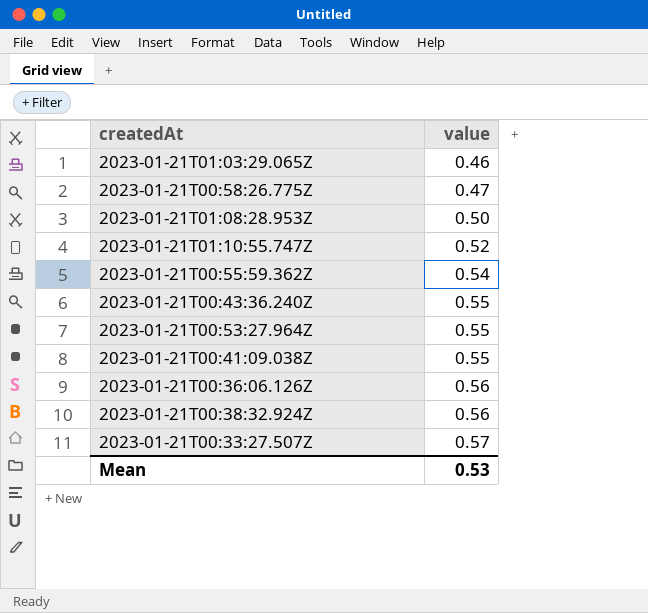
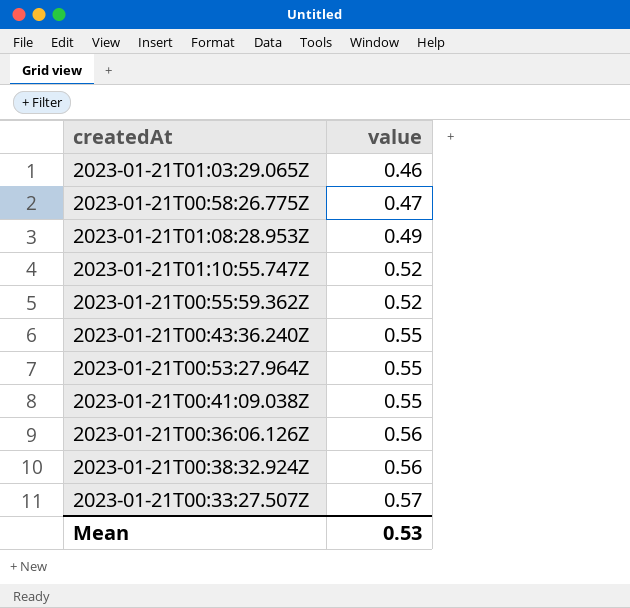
2023-01-21T01:08:28.953Z | value: 0.50 -> 0.49
2023-01-21T00:55:59.362Z | value: 0.54 -> 0.52

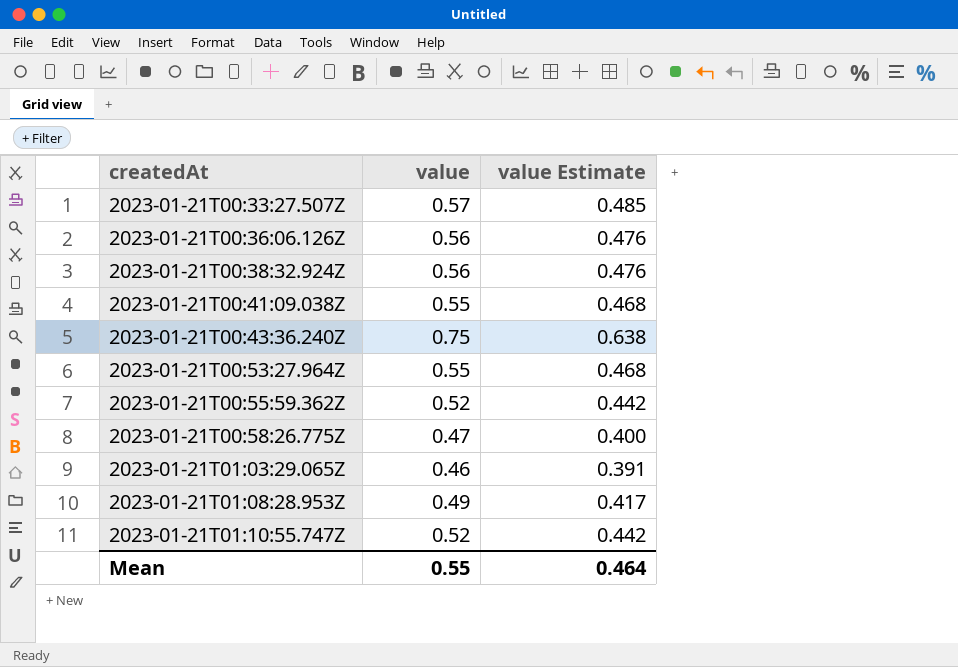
row order: value ascending -> createdAt ascending
column value Estimate | formula: none -> [value] * 0.85
2023-01-21T00:43:36.240Z | value: 0.55 -> 0.75
Mean | value: 0.53 -> 0.55

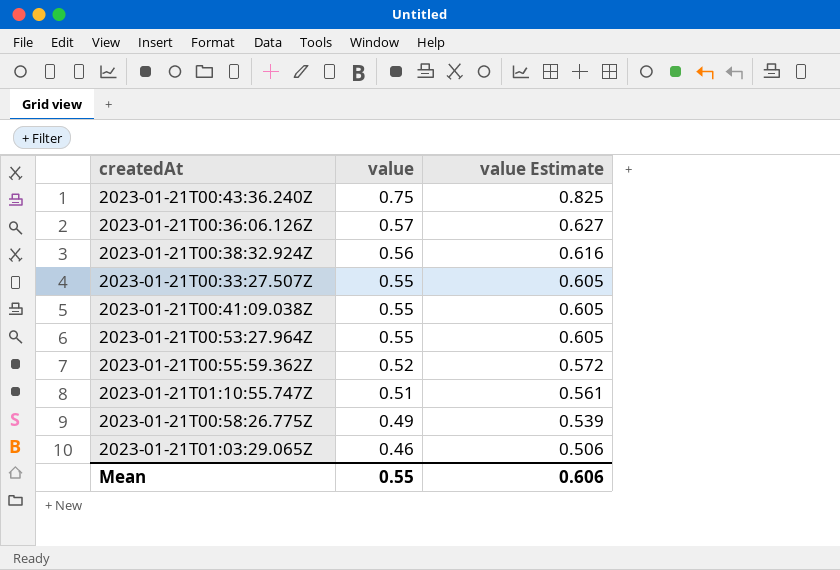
row order: createdAt ascending -> value descending
column value Estimate | formula: [value] * 0.85 -> [value] * 1.1
row 2023-01-21T01:08:28.953Z: 0.49 | 0.417 -> none
2023-01-21T00:36:06.126Z | value: 0.56 -> 0.57
2023-01-21T00:33:27.507Z | value: 0.57 -> 0.55
2023-01-21T01:10:55.747Z | value: 0.52 -> 0.51
2023-01-21T00:58:26.775Z | value: 0.47 -> 0.49
Mean | value Estimate: 0.464 -> 0.606

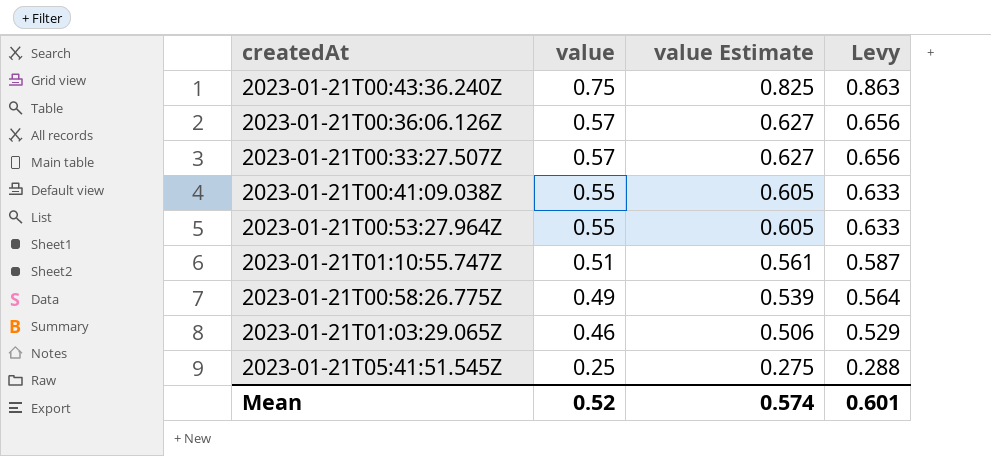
column Levy | formula: none -> [value] * 1.15
row 2023-01-21T00:38:32.924Z: 0.56 | 0.616 -> none
row 2023-01-21T00:55:59.362Z: 0.52 | 0.572 -> none
2023-01-21T00:33:27.507Z | value: 0.55 -> 0.57
2023-01-21T00:33:27.507Z | value Estimate: 0.605 -> 0.627
row 2023-01-21T05:41:51.545Z: none -> 0.25 | 0.275 | 0.288
Mean | value: 0.55 -> 0.52
Mean | value Estimate: 0.606 -> 0.574

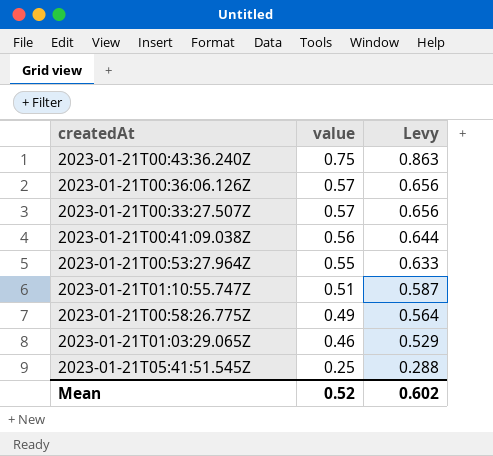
column value Estimate | formula: [value] * 1.1 -> none
2023-01-21T00:41:09.038Z | value: 0.55 -> 0.56
2023-01-21T00:41:09.038Z | Levy: 0.633 -> 0.644
Mean | Levy: 0.601 -> 0.602

